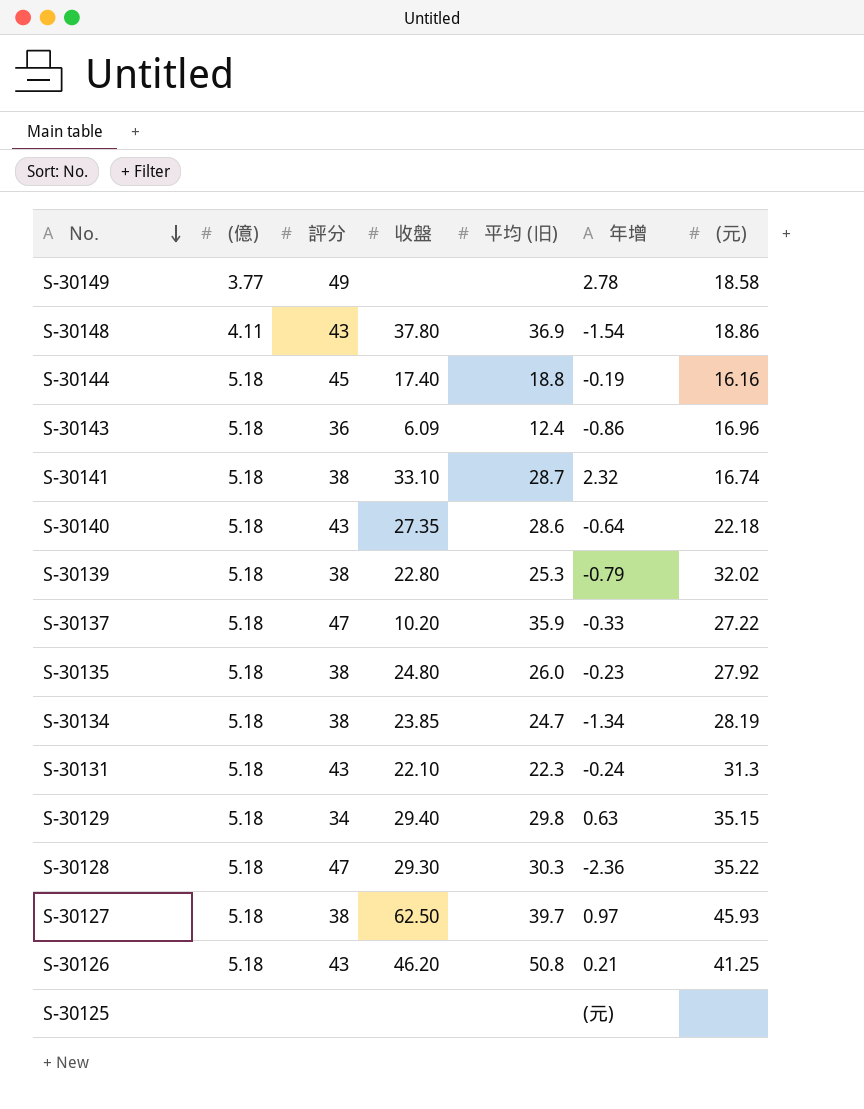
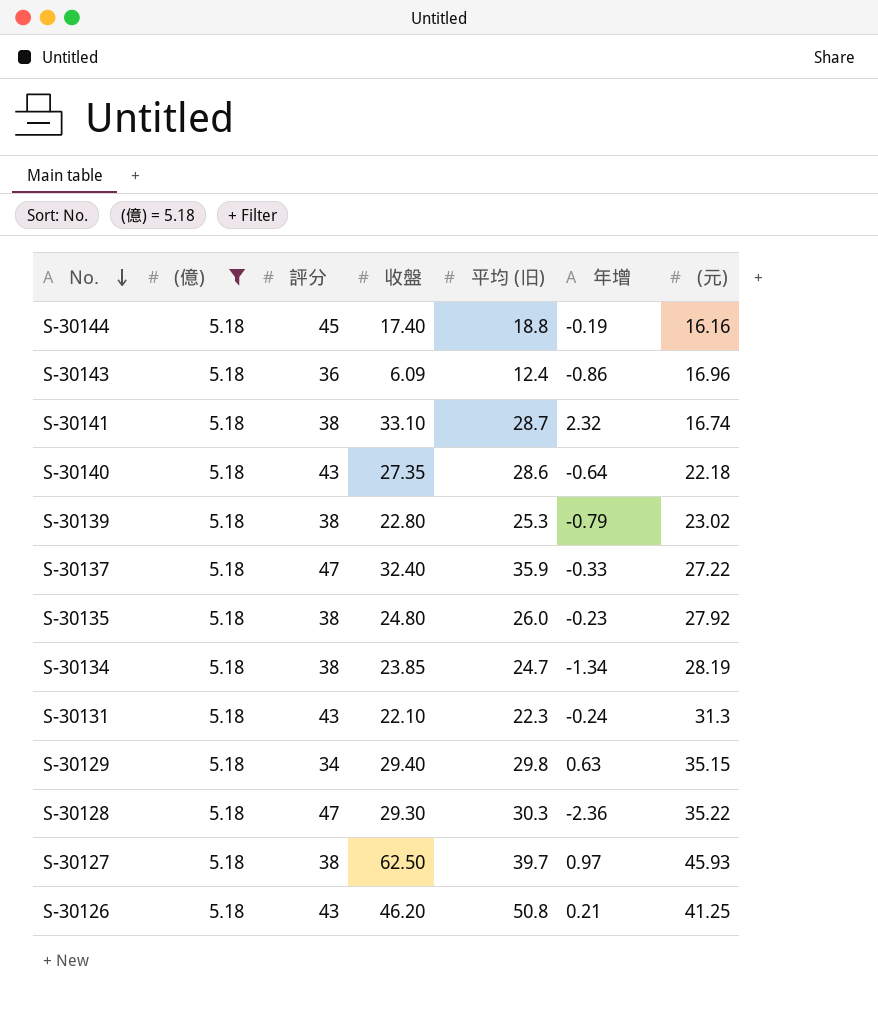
filter: none -> (億) = 5.18
S-30139 | (元): 32.02 -> 23.02
S-30137 | 收盤: 10.20 -> 32.40

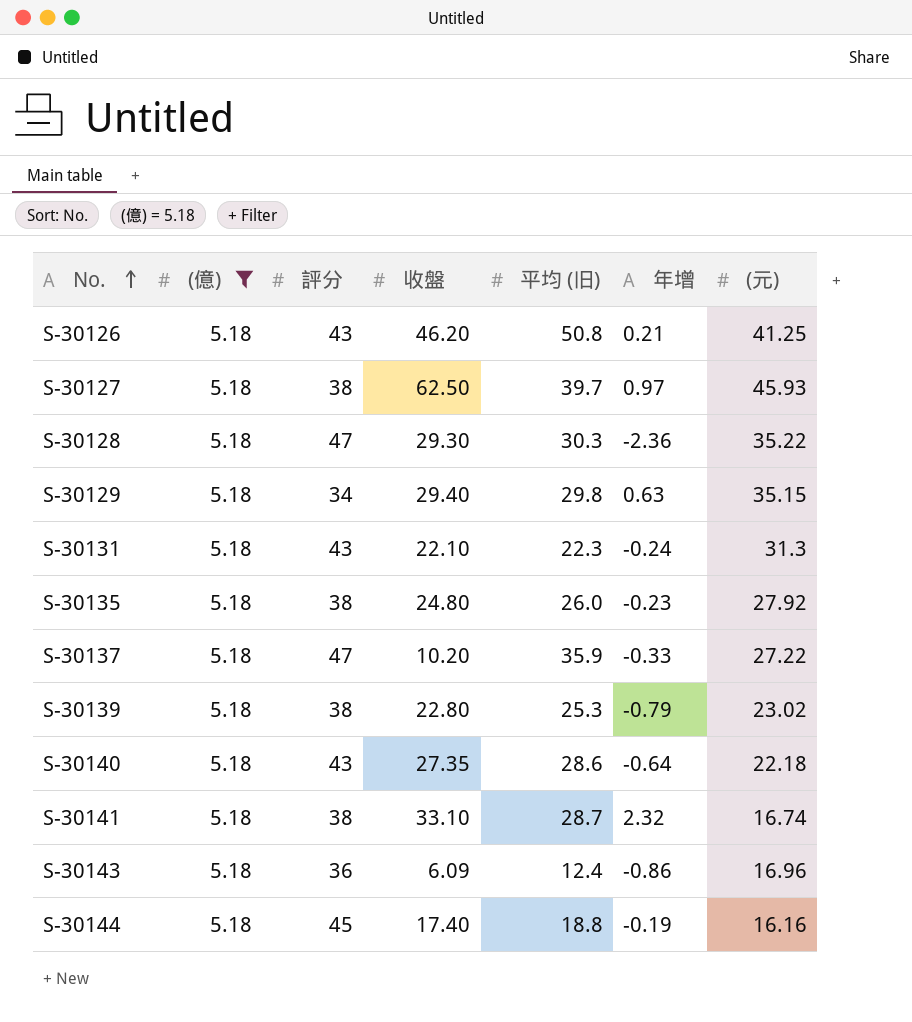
row order: No. descending -> No. ascending
row S-30134: 5.18 | 38 | 23.85 | 24.7 | -1.34 | 28.19 -> none
S-30137 | 收盤: 32.40 -> 10.20

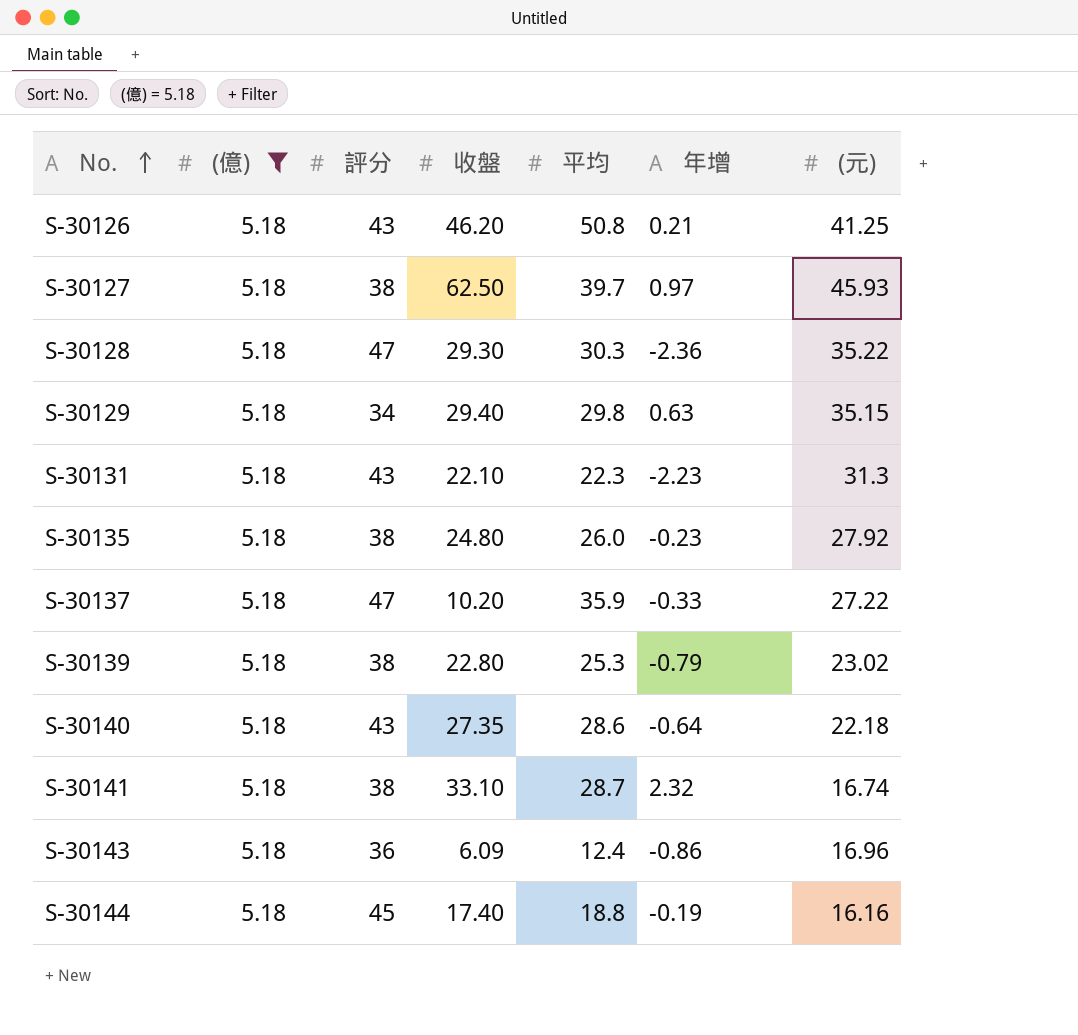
column name: 平均 (旧) -> 平均
S-30131 | 年增: -0.24 -> -2.23

